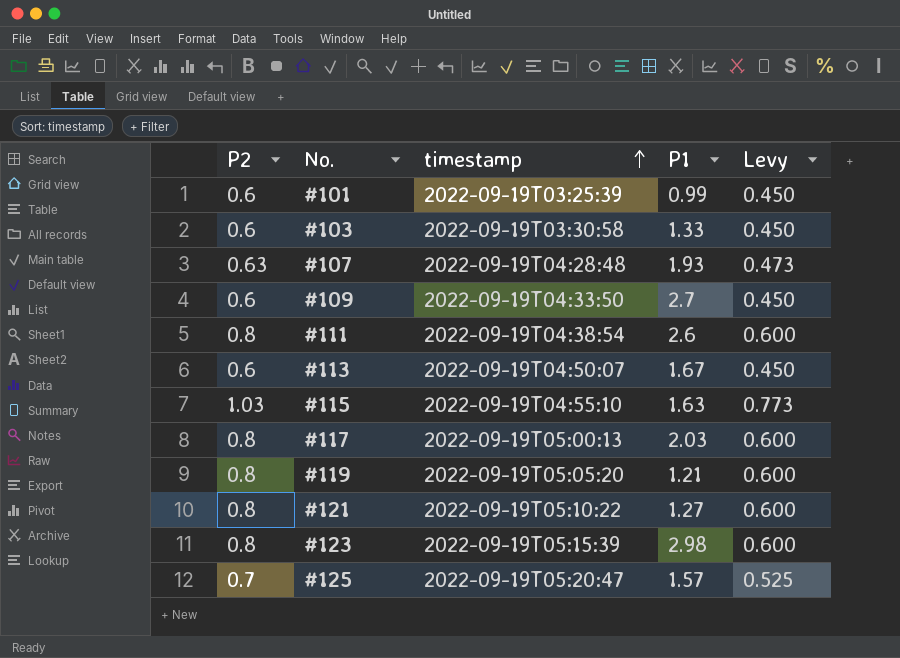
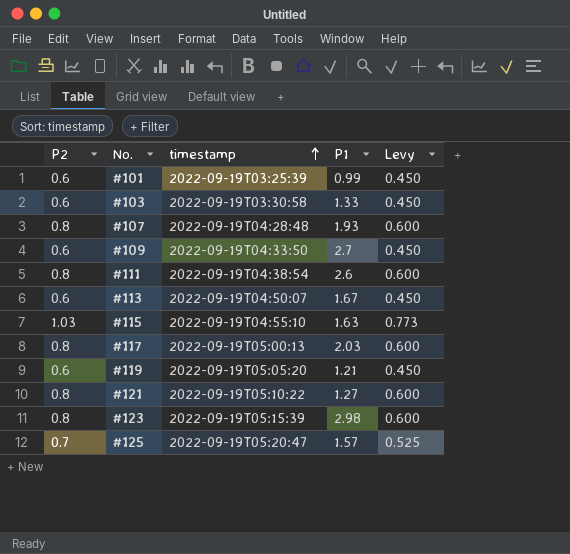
#107 | P2: 0.63 -> 0.8
#107 | Levy: 0.473 -> 0.600
#119 | P2: 0.8 -> 0.6
#119 | Levy: 0.600 -> 0.450

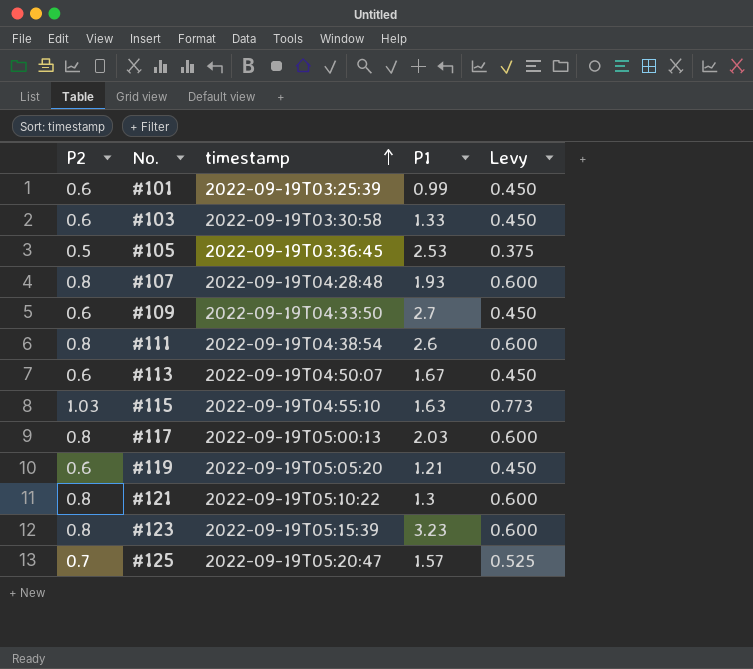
row #105: none -> 0.5 | 2022-09-19T03:36:45 | 2.53 | 0.375
#121 | P1: 1.27 -> 1.3
#123 | P1: 2.98 -> 3.23

